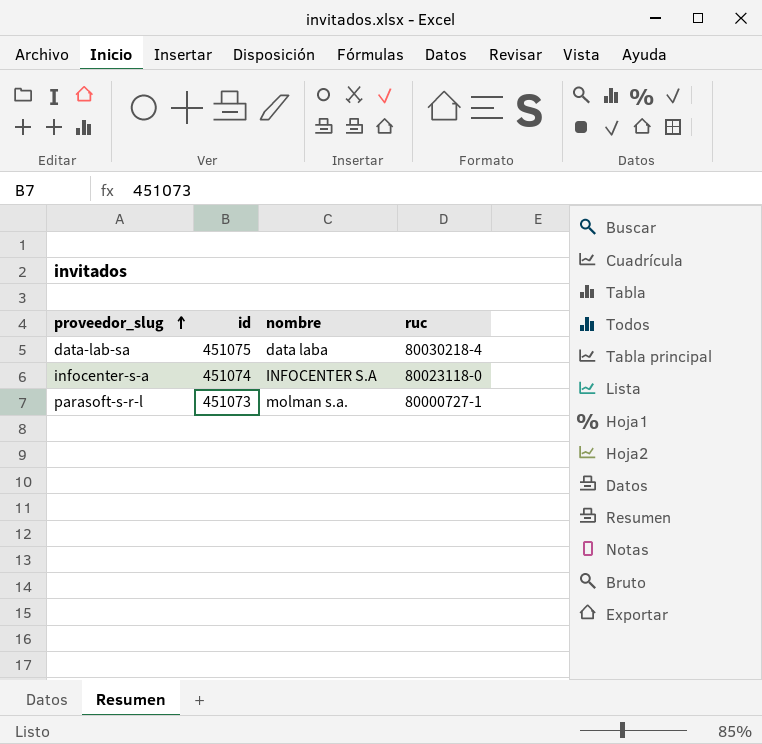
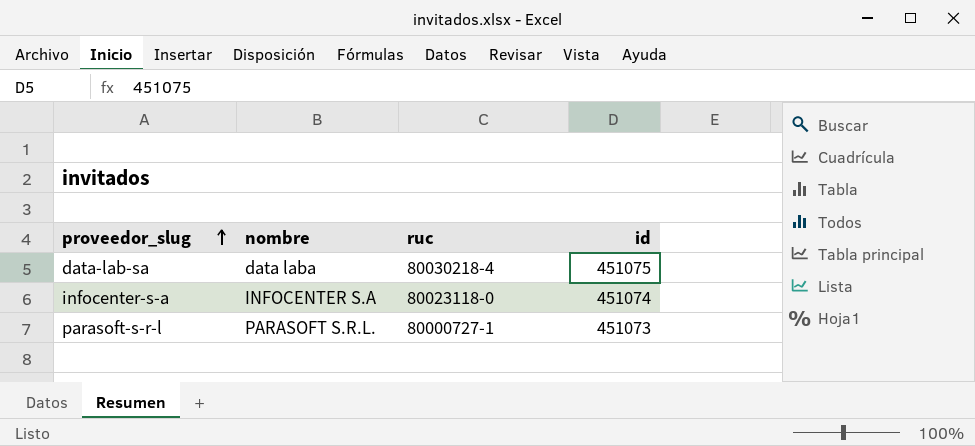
column id | position: 2 -> 4
parasoft-s-r-l | nombre: molman s.a. -> PARASOFT S.R.L.

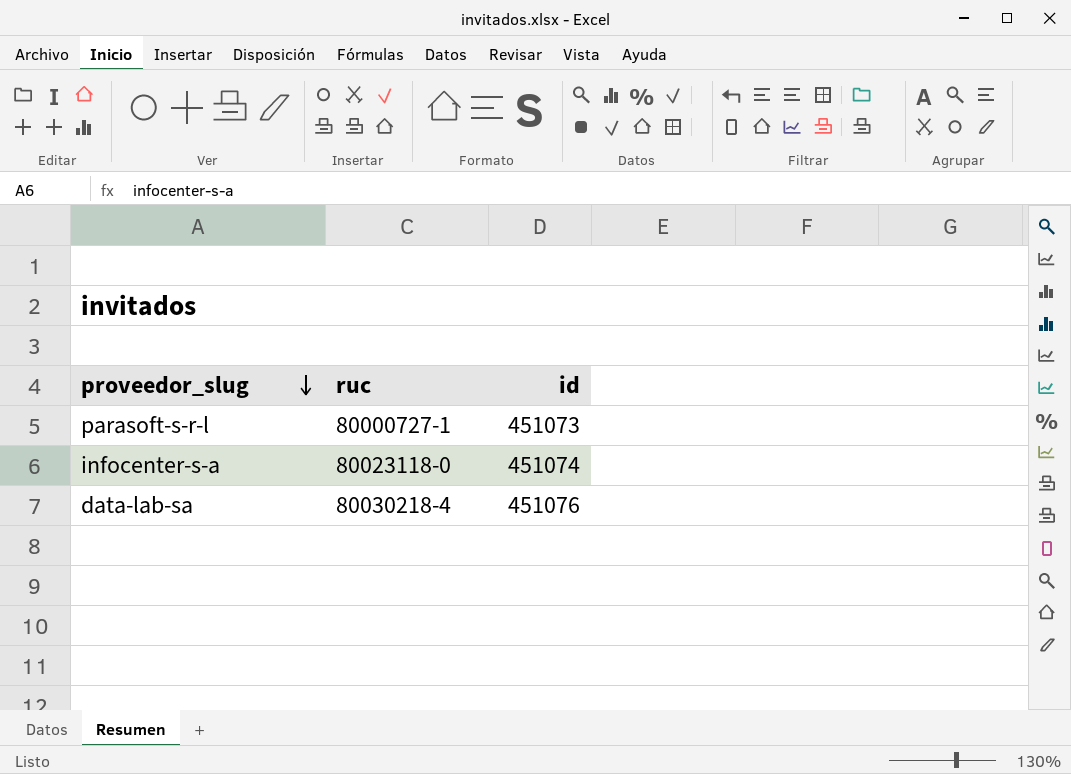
row order: proveedor_slug ascending -> proveedor_slug descending
column nombre | position: 2 -> none
data-lab-sa | id: 451075 -> 451076

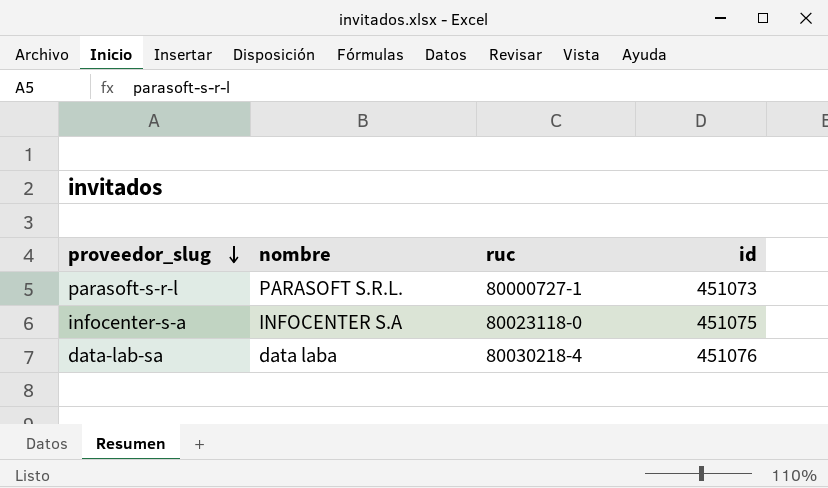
column nombre | position: none -> 2
infocenter-s-a | id: 451074 -> 451075

